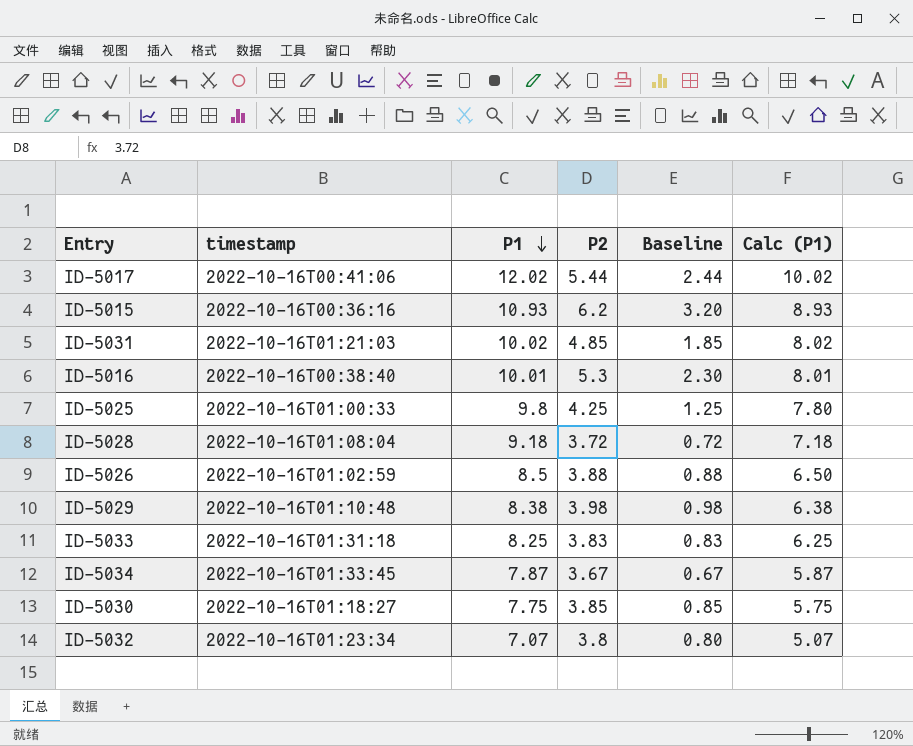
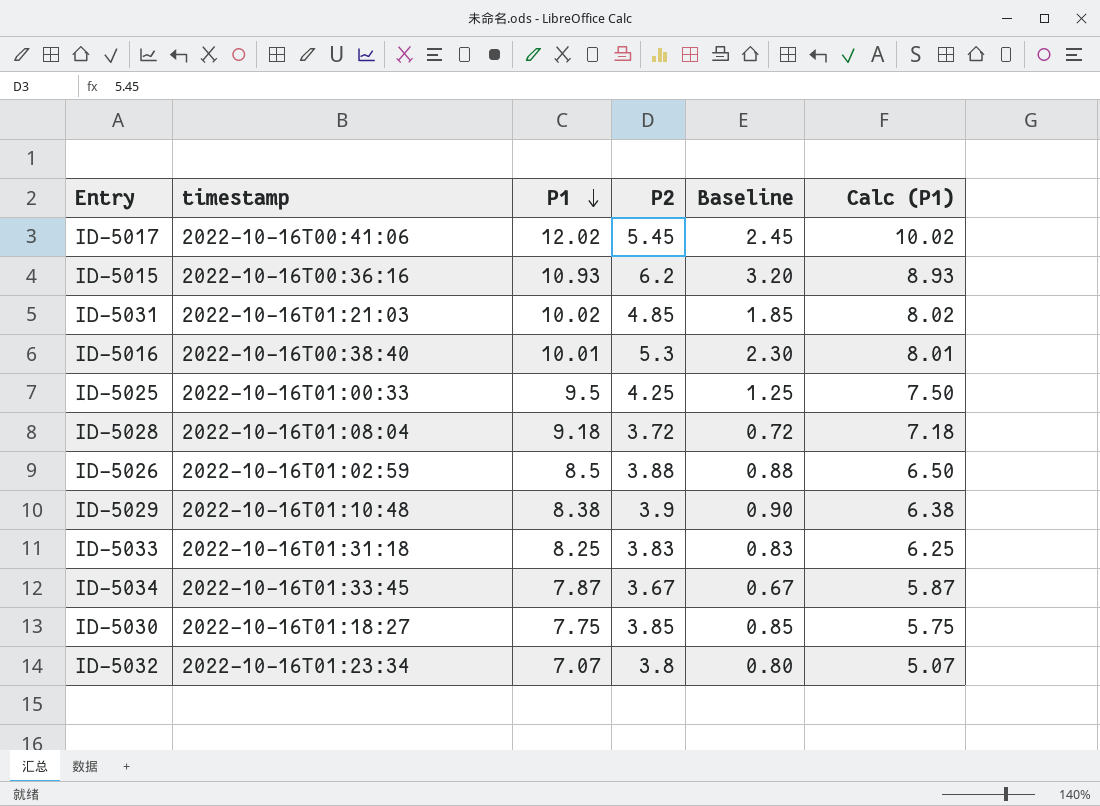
ID-5017 | P2: 5.44 -> 5.45
ID-5017 | Baseline: 2.44 -> 2.45
ID-5025 | P1: 9.8 -> 9.5
ID-5025 | Calc (P1): 7.80 -> 7.50
ID-5029 | P2: 3.98 -> 3.9
ID-5029 | Baseline: 0.98 -> 0.90

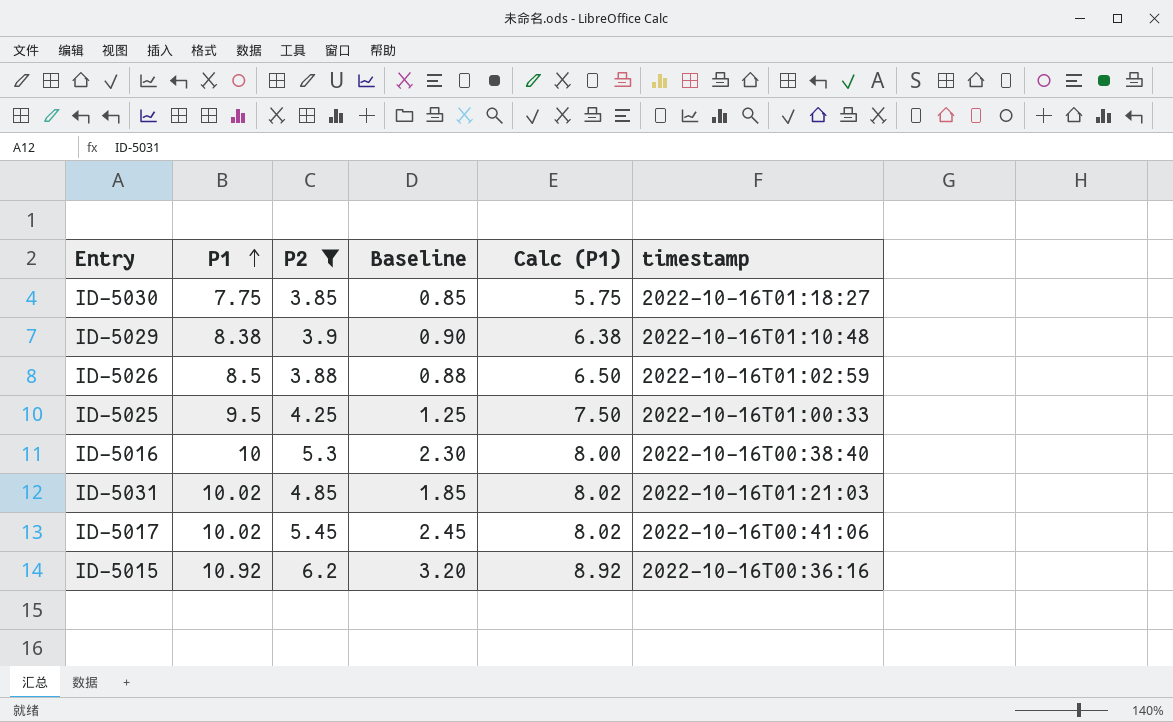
filter: none -> P2 >= 3.85
row order: P1 descending -> P1 ascending
column timestamp | position: 2 -> 6
ID-5016 | P1: 10.01 -> 10
ID-5016 | Calc (P1): 8.01 -> 8.00
ID-5017 | P1: 12.02 -> 10.02
ID-5017 | Calc (P1): 10.02 -> 8.02
ID-5015 | P1: 10.93 -> 10.92
ID-5015 | Calc (P1): 8.93 -> 8.92

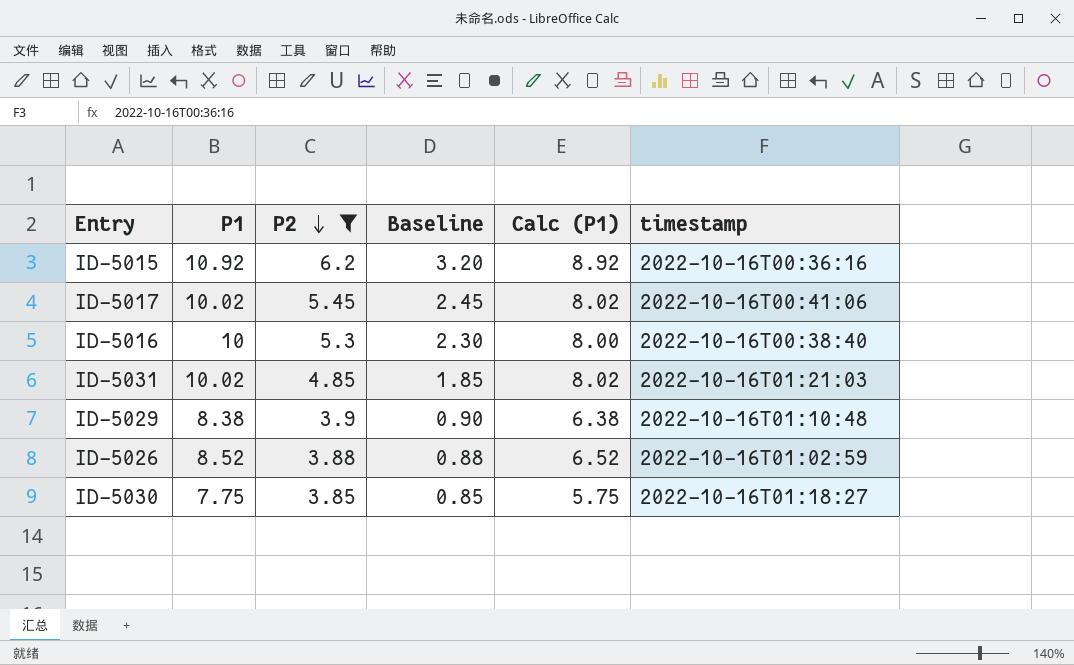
row order: P1 ascending -> P2 descending
row ID-5025: 9.5 | 4.25 | 1.25 | 7.50 | 2022-10-16T01:00:33 -> none
ID-5026 | P1: 8.5 -> 8.52
ID-5026 | Calc (P1): 6.50 -> 6.52

